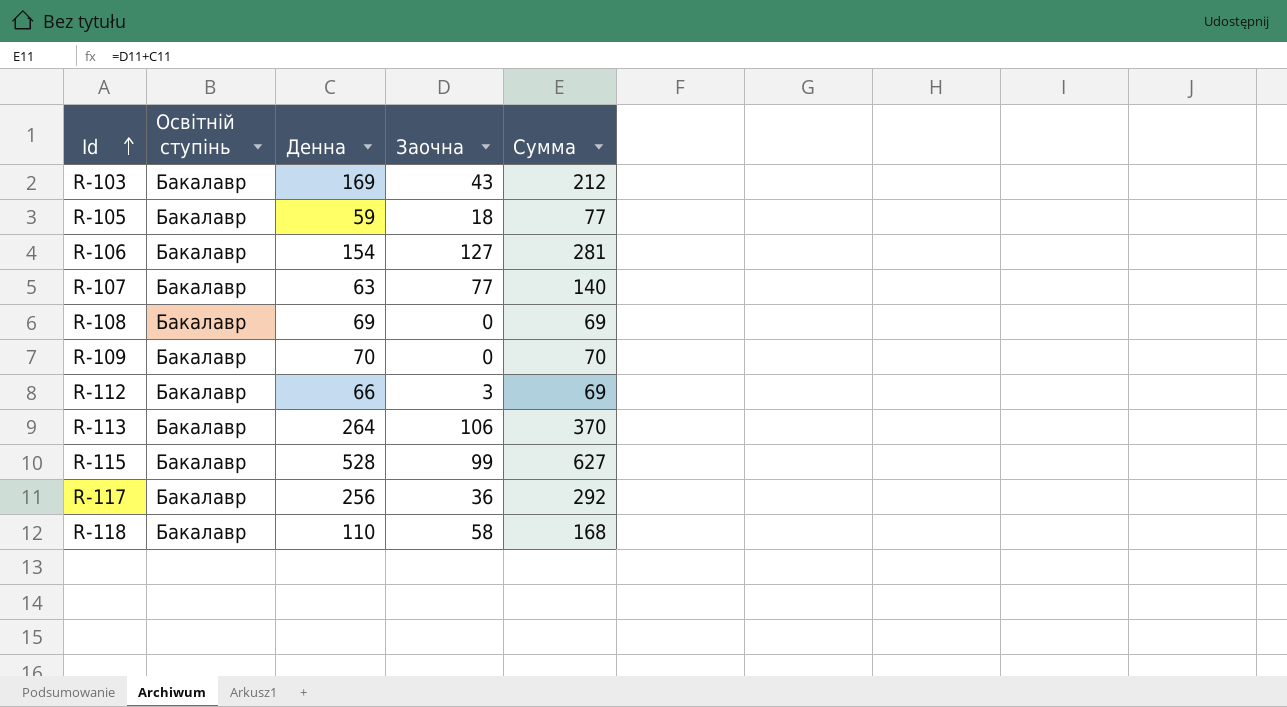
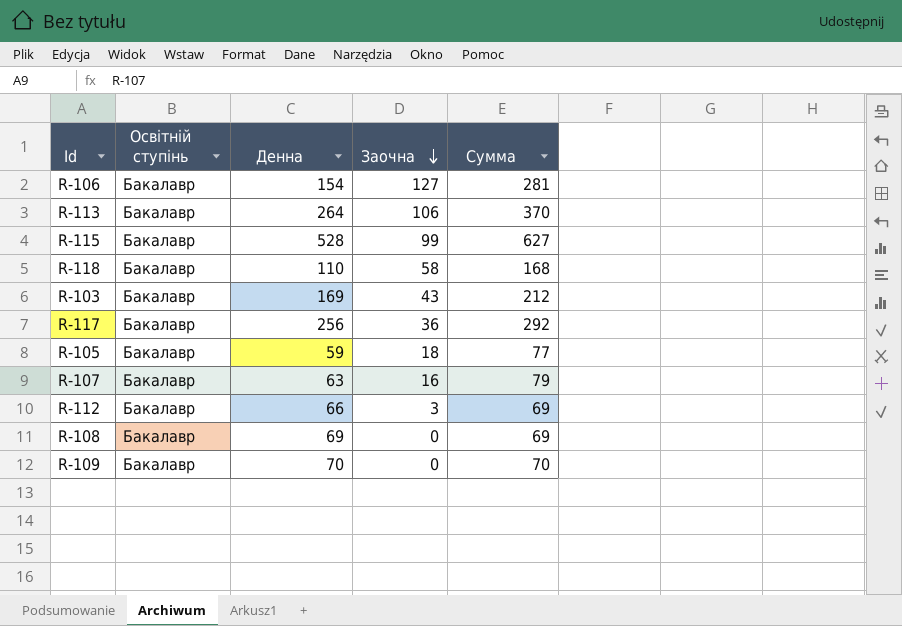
row order: Id ascending -> Заочна descending
R-107 | Заочна: 77 -> 16
R-107 | Сумма: 140 -> 79

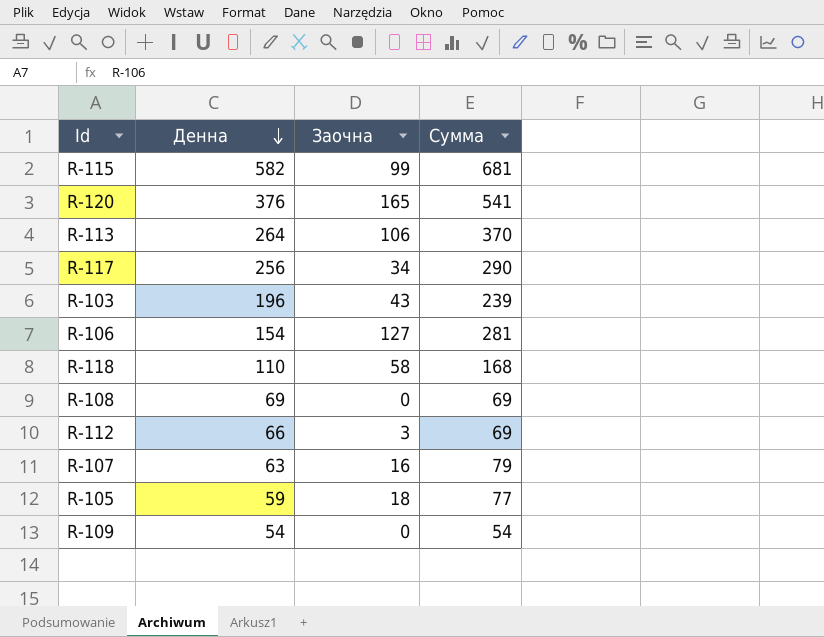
row order: Заочна descending -> Денна descending
column Освітній ступінь | position: 2 -> none
R-115 | Денна: 528 -> 582
R-115 | Сумма: 627 -> 681
row R-120: none -> 376 | 165 | 541
R-117 | Заочна: 36 -> 34
R-117 | Сумма: 292 -> 290
R-103 | Денна: 169 -> 196
R-103 | Сумма: 212 -> 239
R-109 | Денна: 70 -> 54
R-109 | Сумма: 70 -> 54

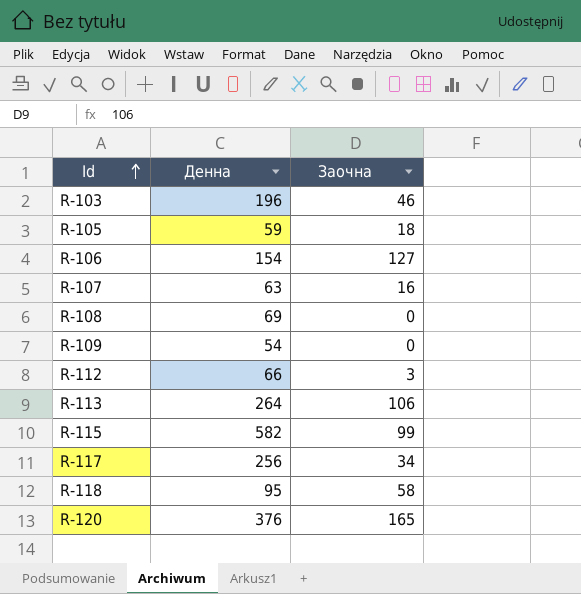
row order: Денна descending -> Id ascending
column Сумма | formula: [Денна] + [Заочна] -> none
R-103 | Заочна: 43 -> 46
R-118 | Денна: 110 -> 95

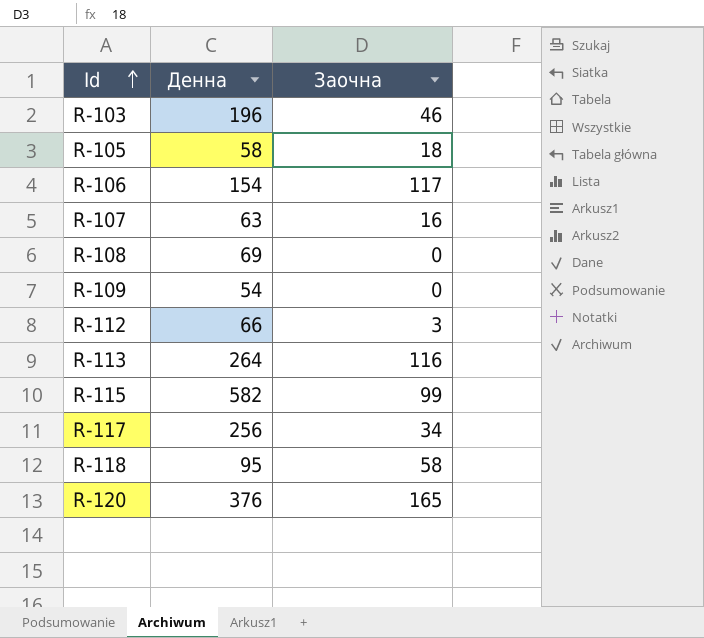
R-105 | Денна: 59 -> 58
R-106 | Заочна: 127 -> 117
R-113 | Заочна: 106 -> 116

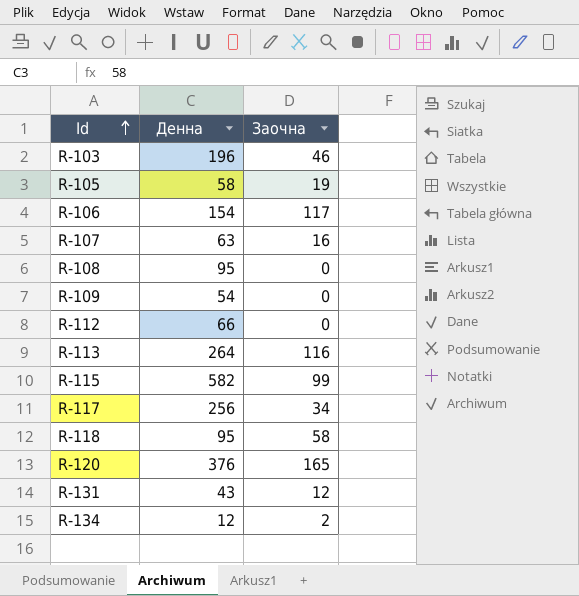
R-105 | Заочна: 18 -> 19
R-108 | Денна: 69 -> 95
R-112 | Заочна: 3 -> 0
row R-131: none -> 43 | 12
row R-134: none -> 12 | 2

